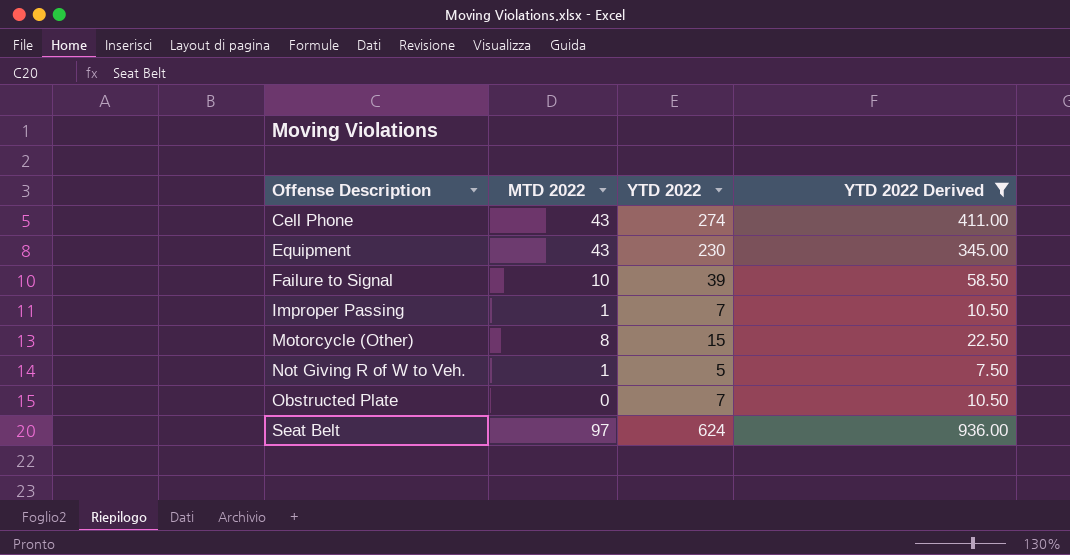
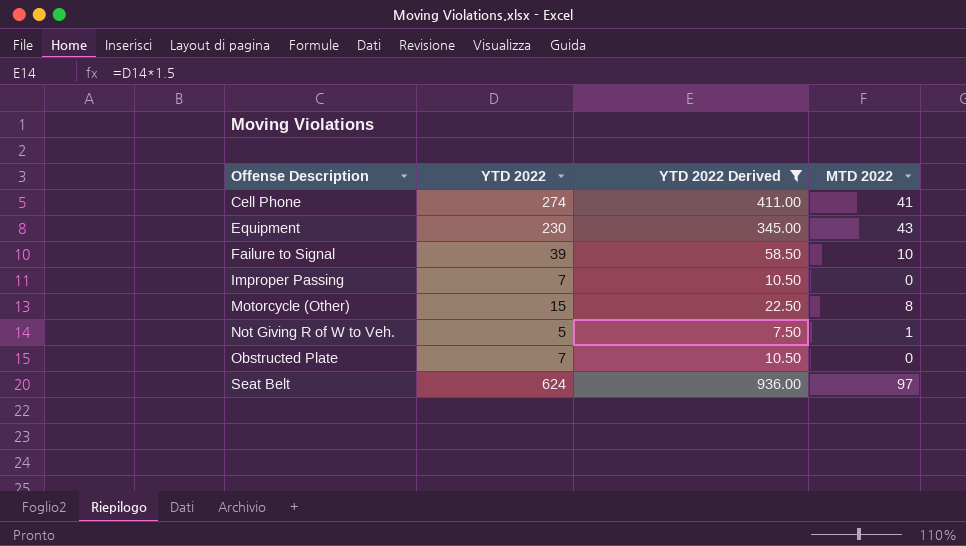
column MTD 2022 | position: 2 -> 4
Cell Phone | MTD 2022: 43 -> 41
Improper Passing | MTD 2022: 1 -> 0

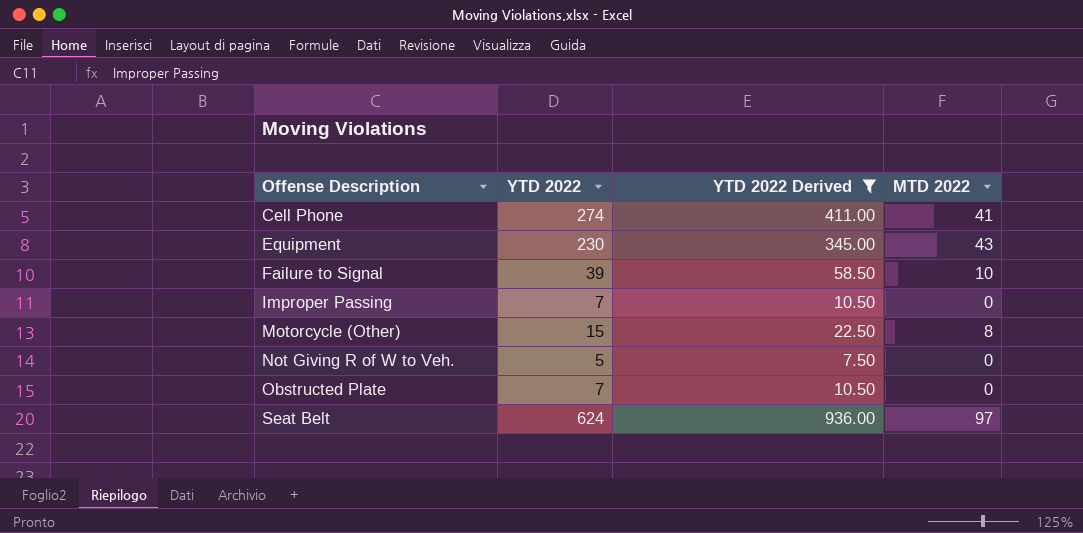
Not Giving R of W to Veh. | MTD 2022: 1 -> 0

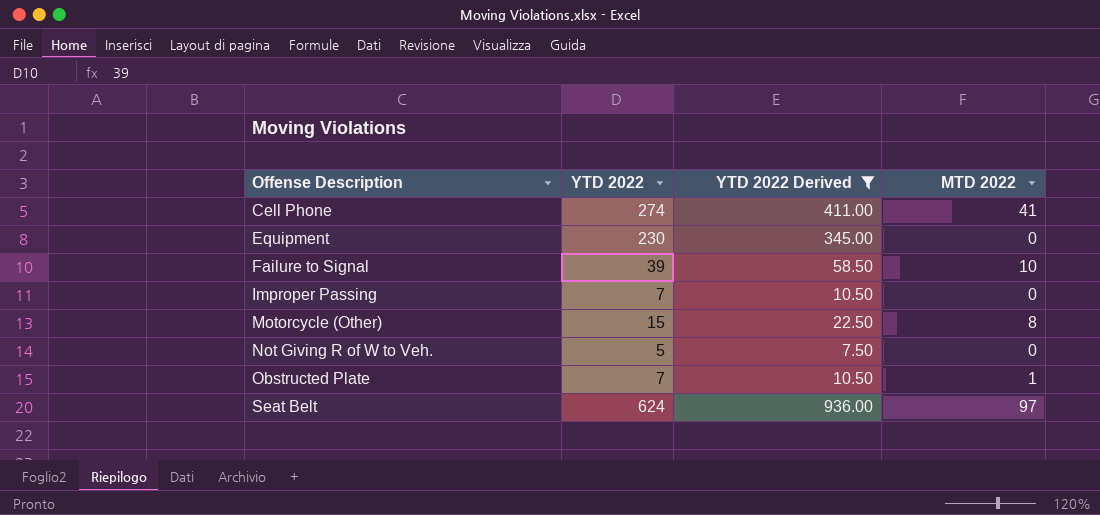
Equipment | MTD 2022: 43 -> 0
Obstructed Plate | MTD 2022: 0 -> 1

